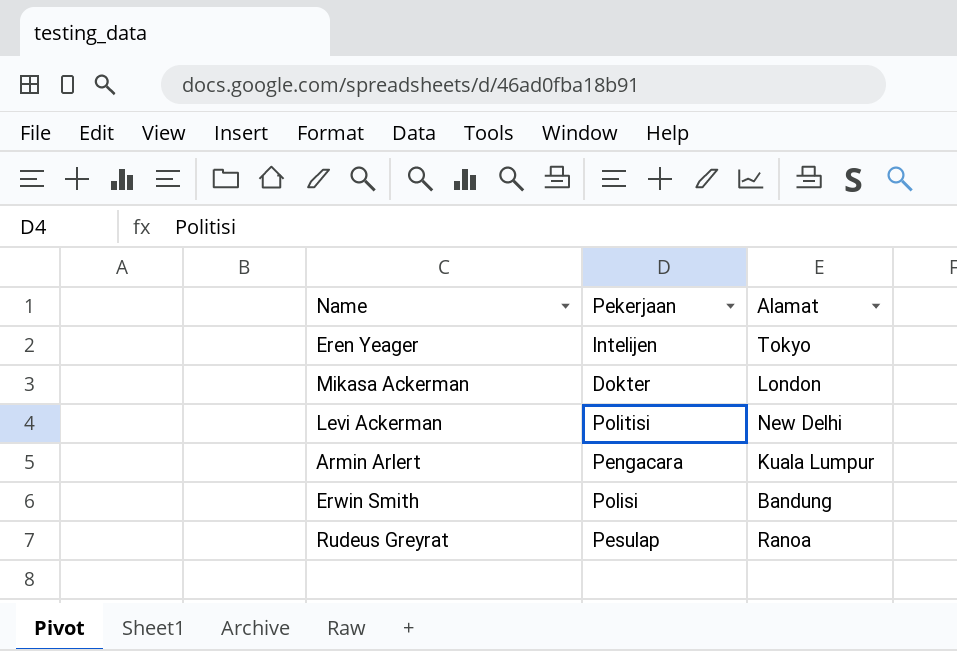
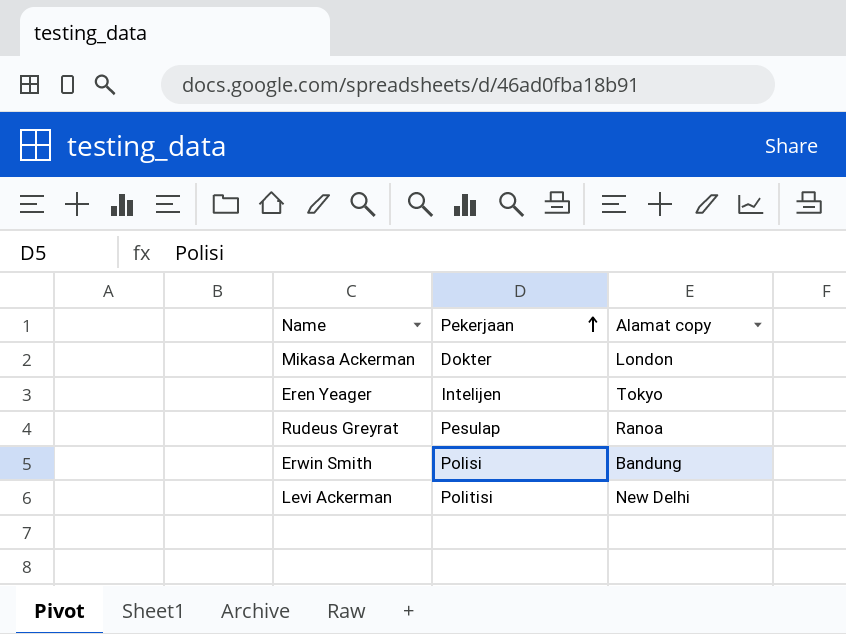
row order: none -> Pekerjaan ascending
column name: Alamat -> Alamat copy
row Armin Arlert: Pengacara | Kuala Lumpur -> none

